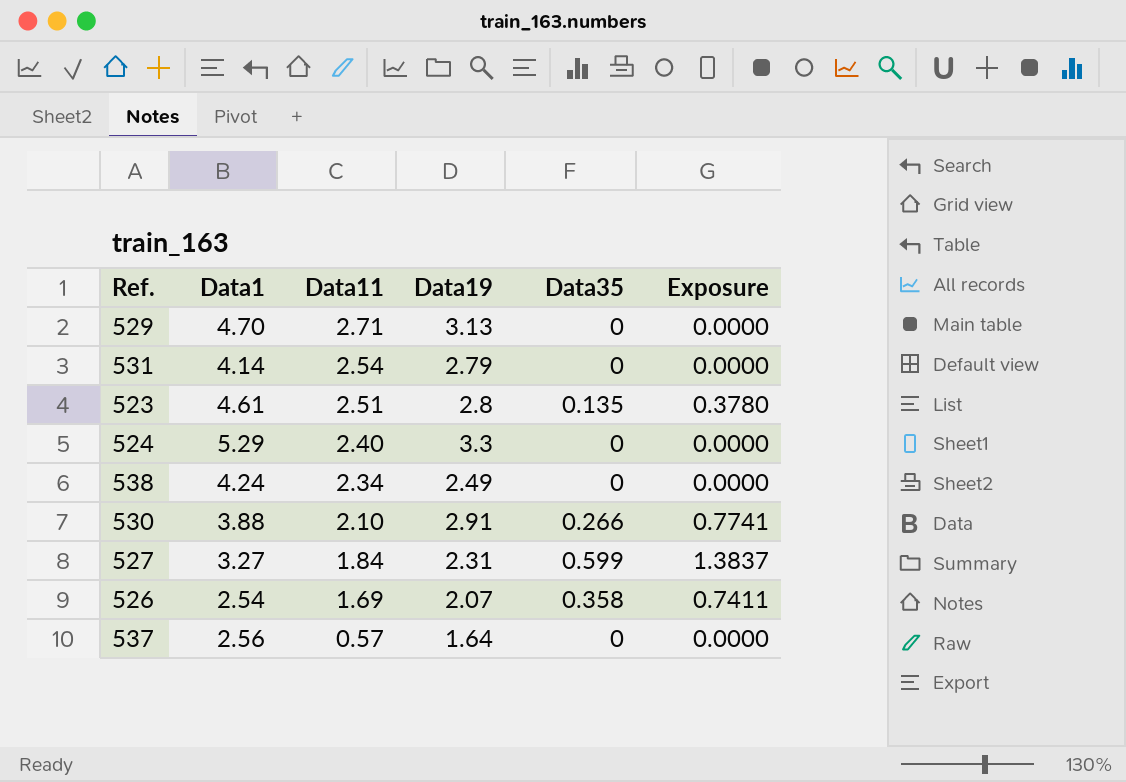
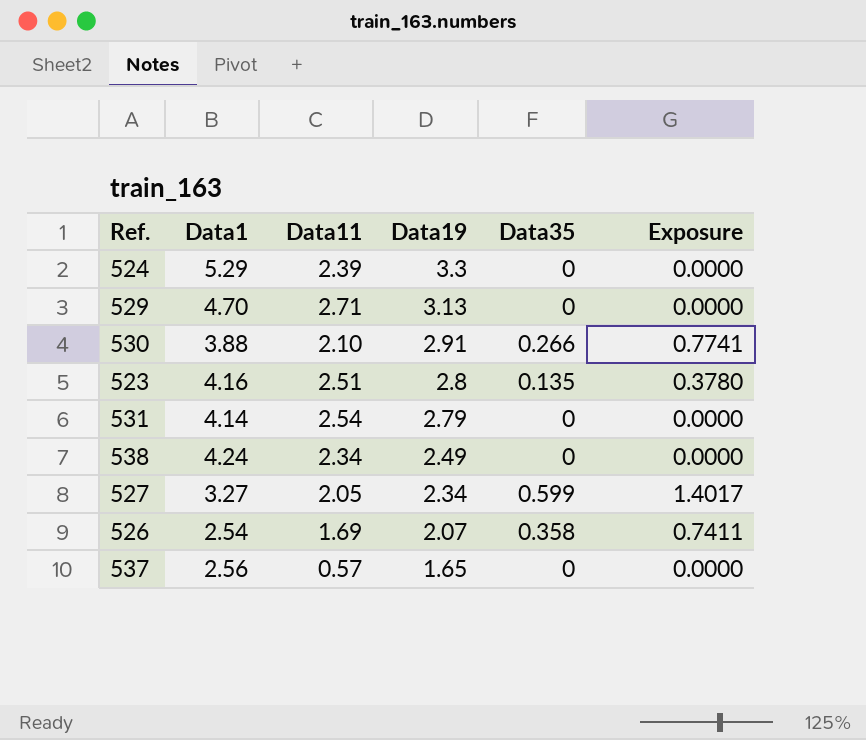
row order: Data11 descending -> Data19 descending
524 | Data11: 2.40 -> 2.39
523 | Data1: 4.61 -> 4.16
527 | Data11: 1.84 -> 2.05
527 | Data19: 2.31 -> 2.34
527 | Exposure: 1.3837 -> 1.4017
537 | Data19: 1.64 -> 1.65

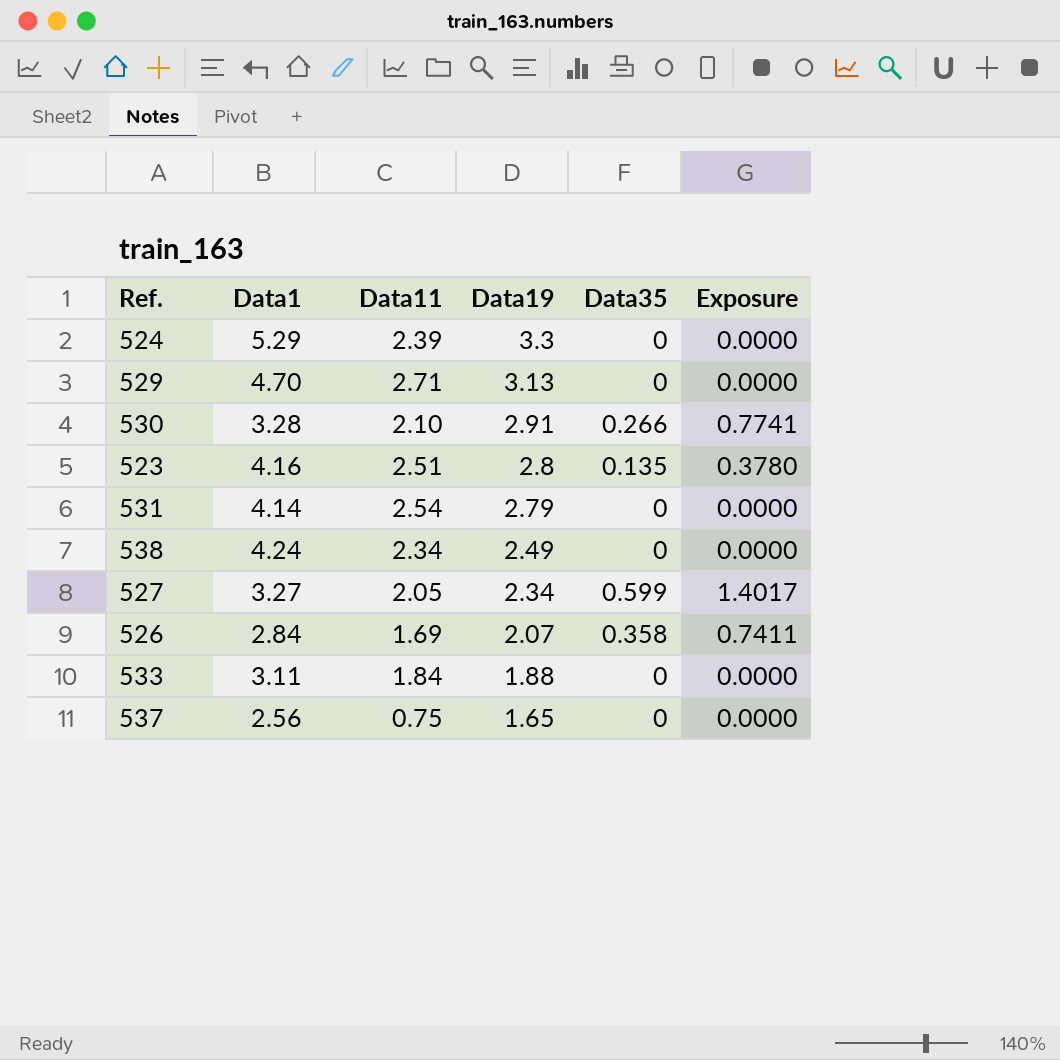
530 | Data1: 3.88 -> 3.28
526 | Data1: 2.54 -> 2.84
row 533: none -> 3.11 | 1.84 | 1.88 | 0 | 0.0000
537 | Data11: 0.57 -> 0.75

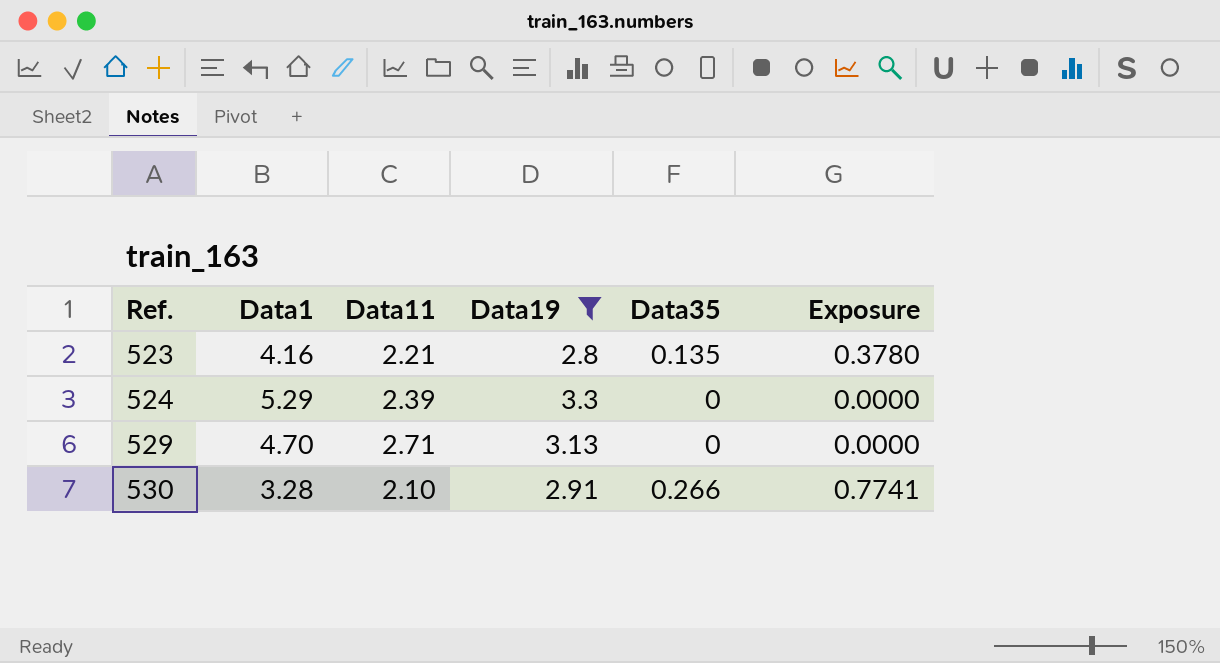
filter: none -> Data19 >= 2.8
row order: Data19 descending -> Ref. ascending
523 | Data11: 2.51 -> 2.21

